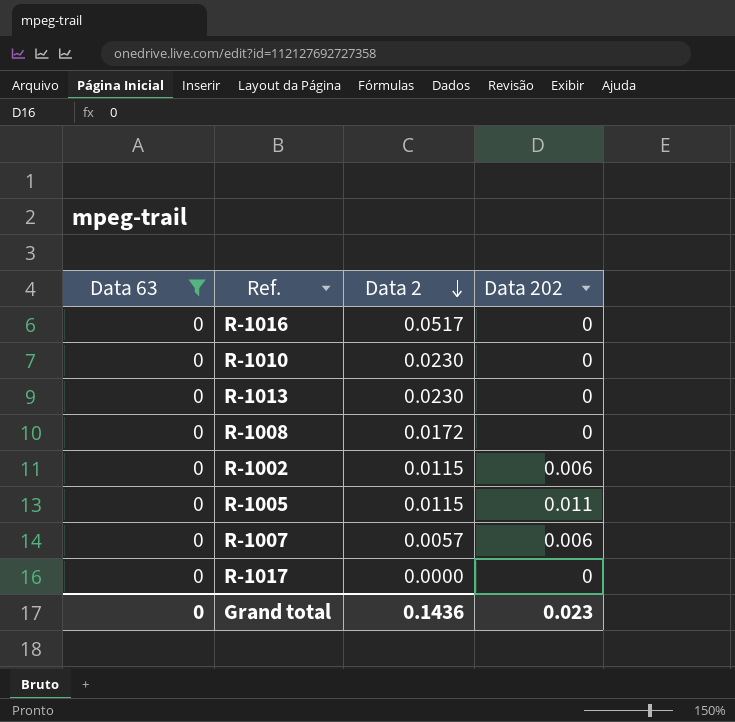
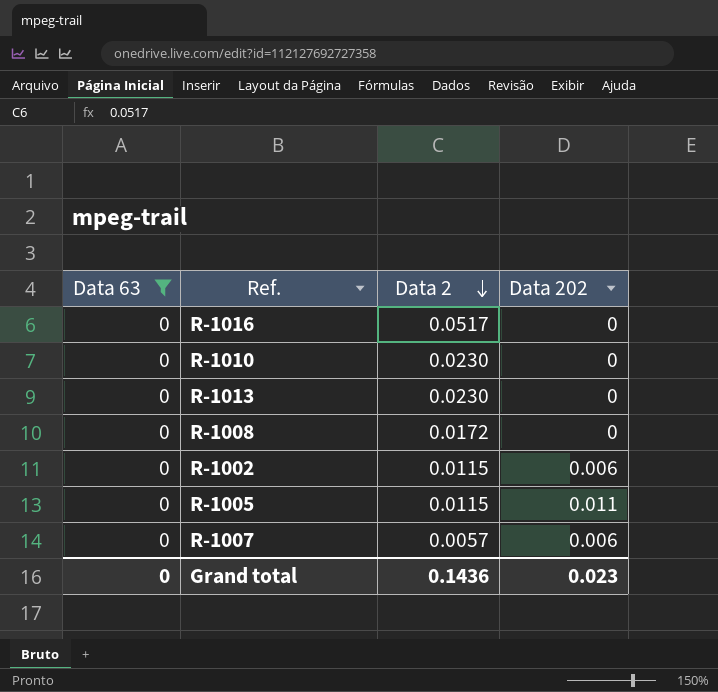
row R-1017: 0 | 0.0000 | 0 -> none

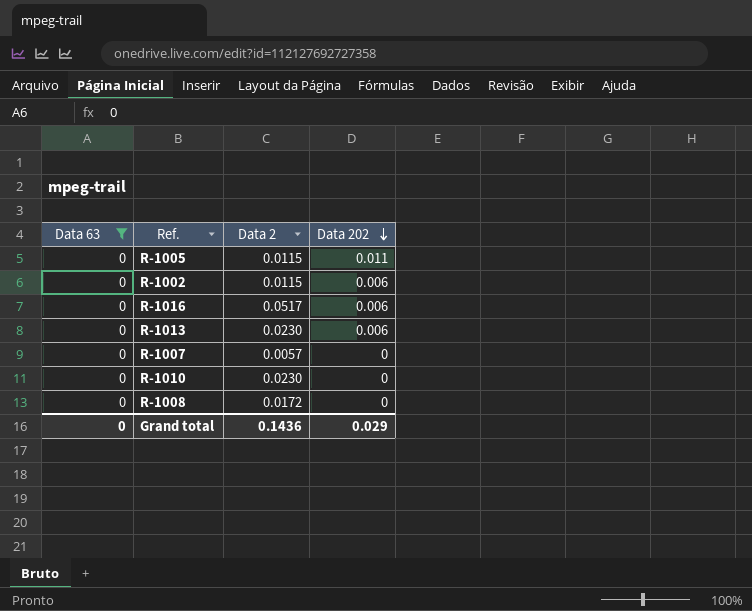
row order: Data 2 descending -> Data 202 descending
R-1016 | Data 202: 0 -> 0.006
R-1013 | Data 202: 0 -> 0.006
R-1007 | Data 202: 0.006 -> 0
Grand total | Data 202: 0.023 -> 0.029

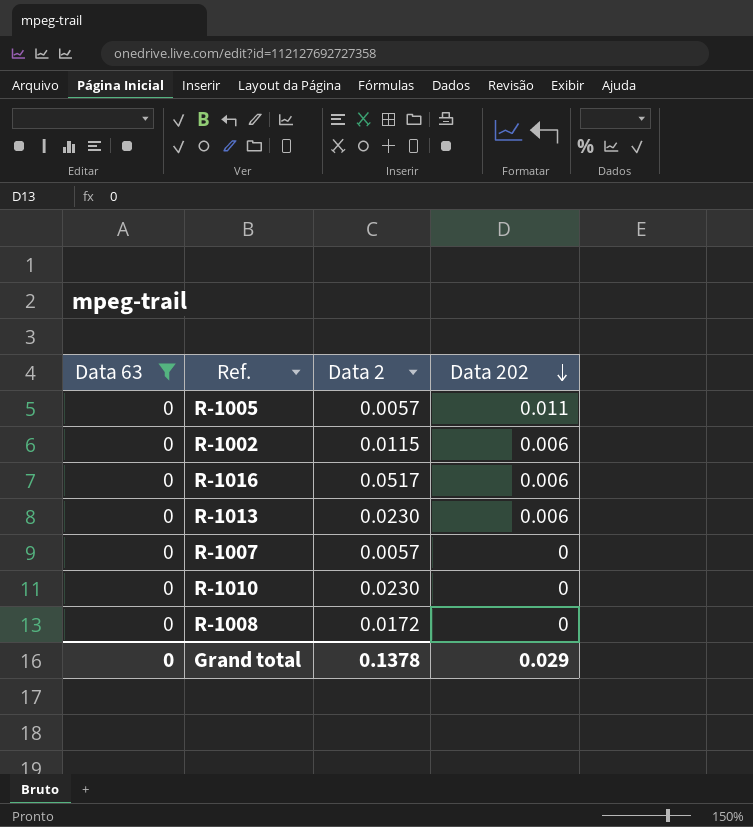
R-1005 | Data 2: 0.0115 -> 0.0057
Grand total | Data 2: 0.1436 -> 0.1378

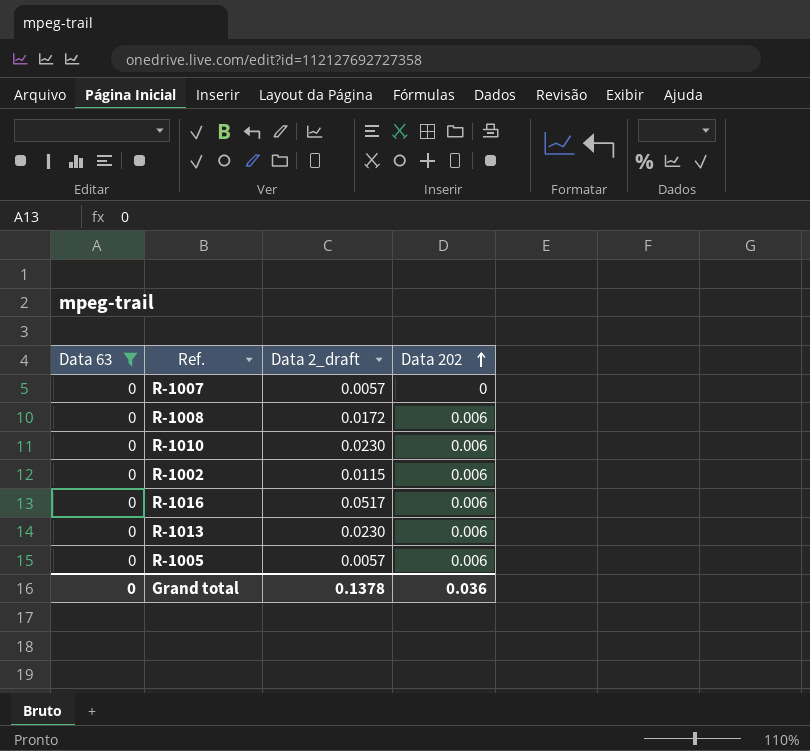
row order: Data 202 descending -> Data 202 ascending
column name: Data 2 -> Data 2_draft
R-1008 | Data 202: 0 -> 0.006
R-1010 | Data 202: 0 -> 0.006
R-1005 | Data 202: 0.011 -> 0.006
Grand total | Data 202: 0.029 -> 0.036

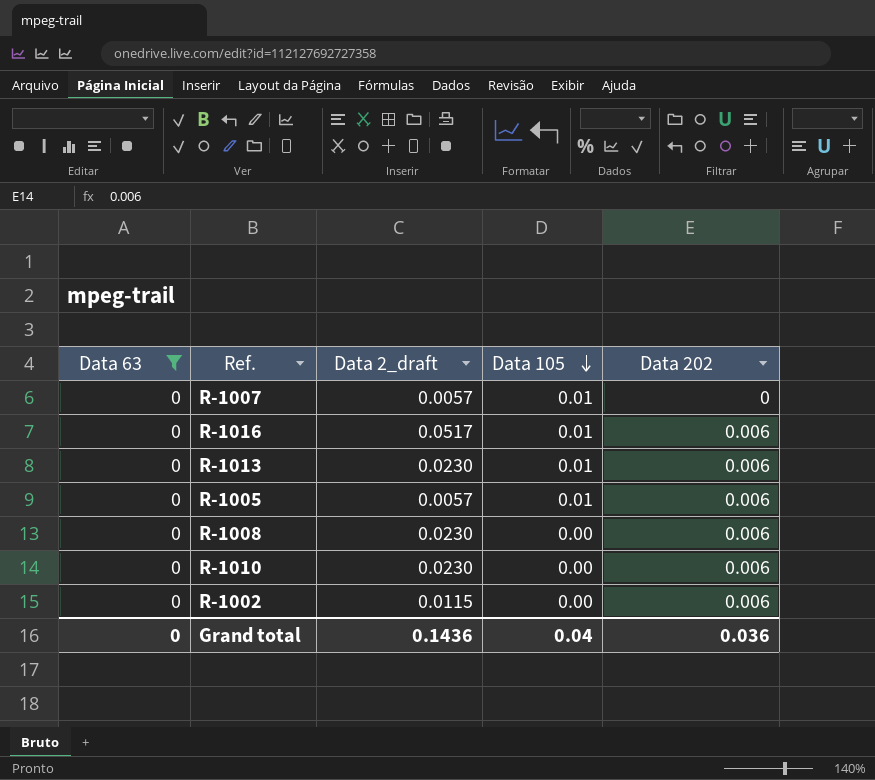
row order: Data 202 ascending -> Data 105 descending
column Data 105 | position: none -> 4
R-1008 | Data 2_draft: 0.0172 -> 0.0230
Grand total | Data 2_draft: 0.1378 -> 0.1436

